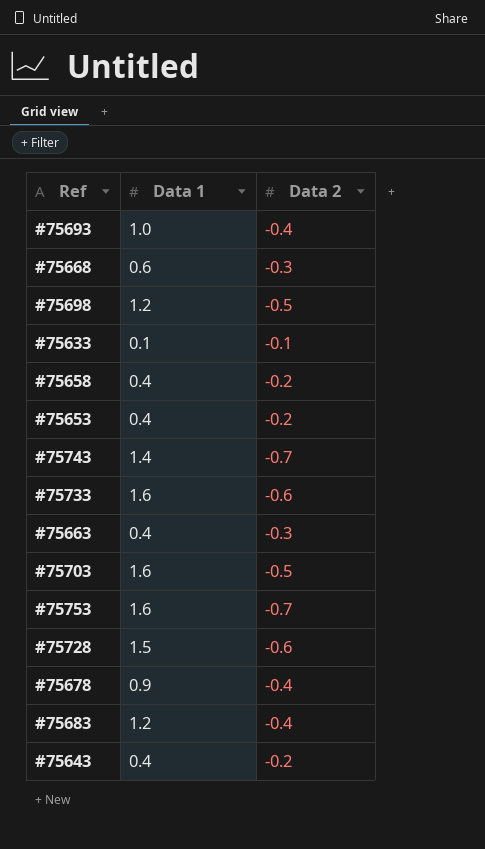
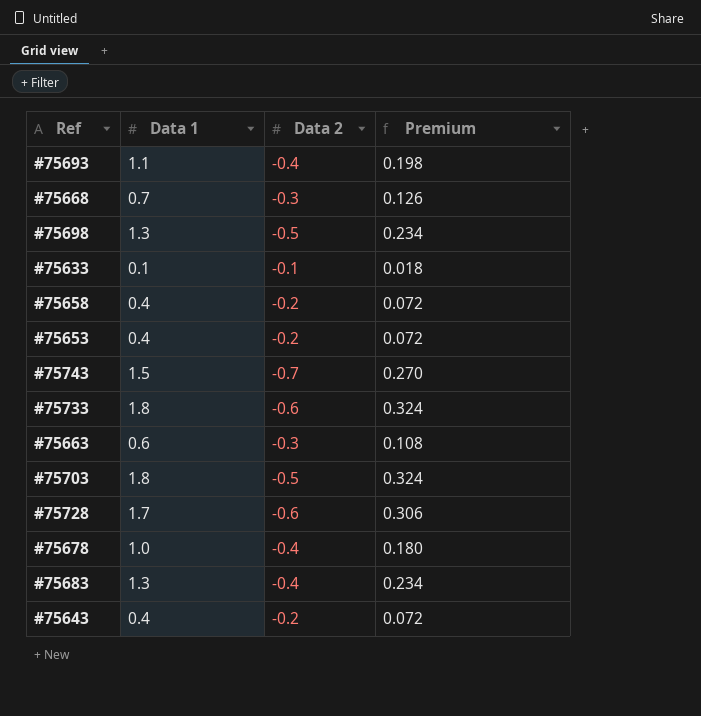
column Premium | formula: none -> [Data 1] * 0.18
row #75753: 1.6 | -0.7 -> none
#75693 | Data 1: 1.0 -> 1.1
#75668 | Data 1: 0.6 -> 0.7
#75698 | Data 1: 1.2 -> 1.3
#75743 | Data 1: 1.4 -> 1.5
#75733 | Data 1: 1.6 -> 1.8
#75663 | Data 1: 0.4 -> 0.6
#75703 | Data 1: 1.6 -> 1.8
#75728 | Data 1: 1.5 -> 1.7
#75678 | Data 1: 0.9 -> 1.0
#75683 | Data 1: 1.2 -> 1.3

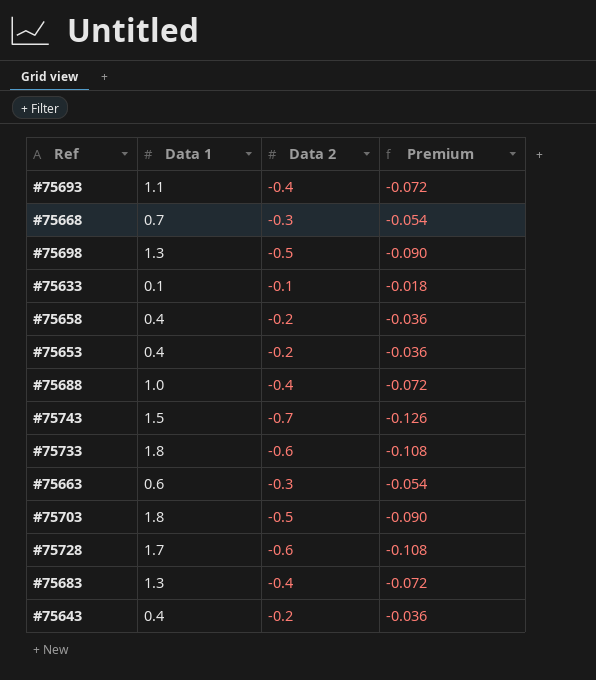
column Premium | formula: [Data 1] * 0.18 -> [Data 2] * 0.18
row #75678: 1.0 | -0.4 | 0.180 -> none
row #75688: none -> 1.0 | -0.4 | -0.072

